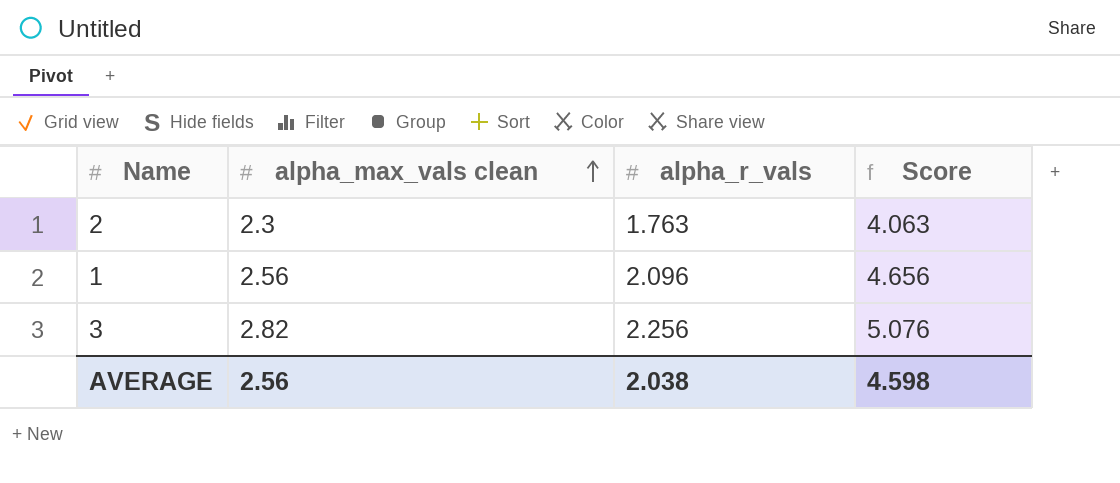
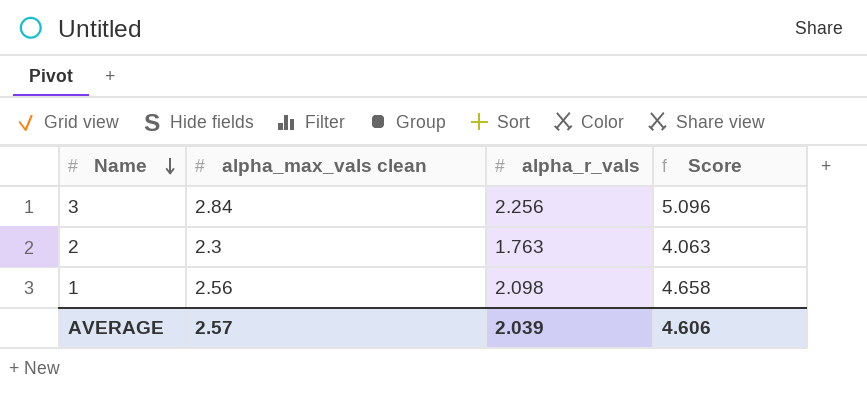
row order: alpha_max_vals clean ascending -> Name descending
3 | alpha_max_vals clean: 2.82 -> 2.84
3 | Score: 5.076 -> 5.096
1 | alpha_r_vals: 2.096 -> 2.098
1 | Score: 4.656 -> 4.658
AVERAGE | alpha_max_vals clean: 2.56 -> 2.57
AVERAGE | alpha_r_vals: 2.038 -> 2.039
AVERAGE | Score: 4.598 -> 4.606

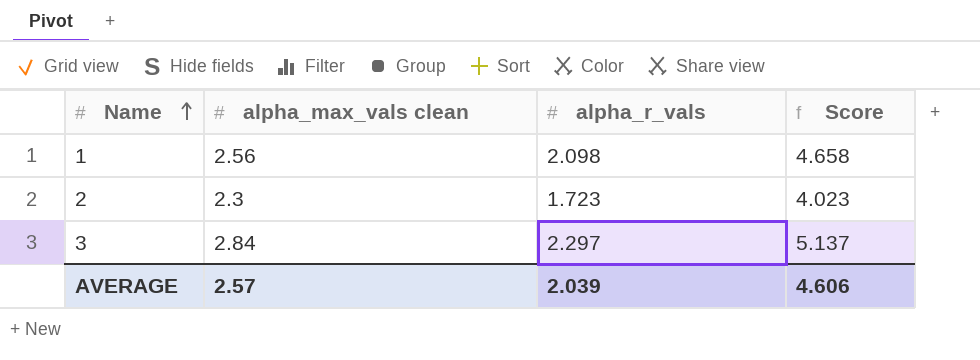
row order: Name descending -> Name ascending
2 | alpha_r_vals: 1.763 -> 1.723
2 | Score: 4.063 -> 4.023
3 | alpha_r_vals: 2.256 -> 2.297
3 | Score: 5.096 -> 5.137

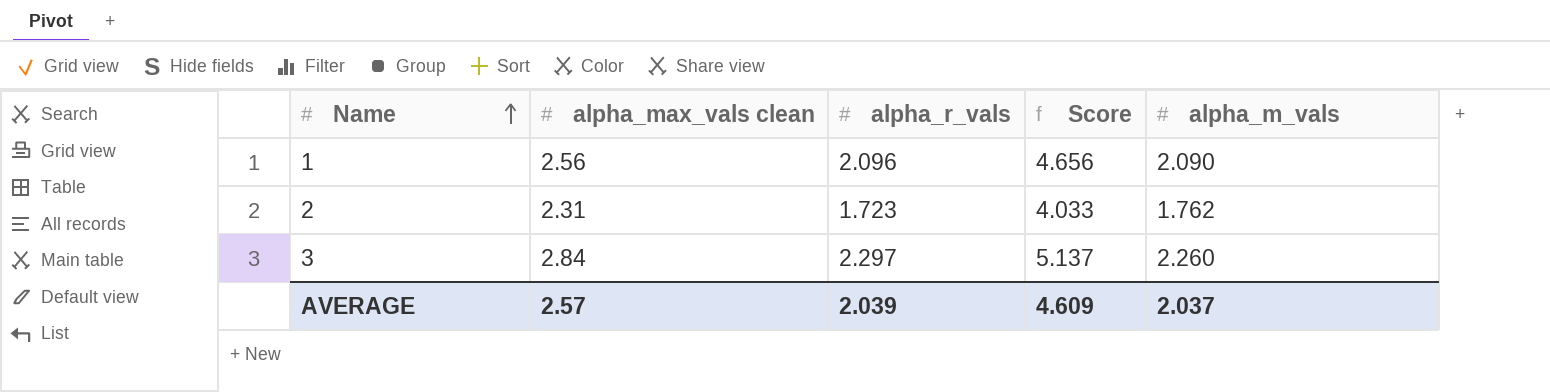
column alpha_m_vals | position: none -> 5
1 | alpha_r_vals: 2.098 -> 2.096
1 | Score: 4.658 -> 4.656
2 | alpha_max_vals clean: 2.3 -> 2.31
2 | Score: 4.023 -> 4.033
AVERAGE | Score: 4.606 -> 4.609

